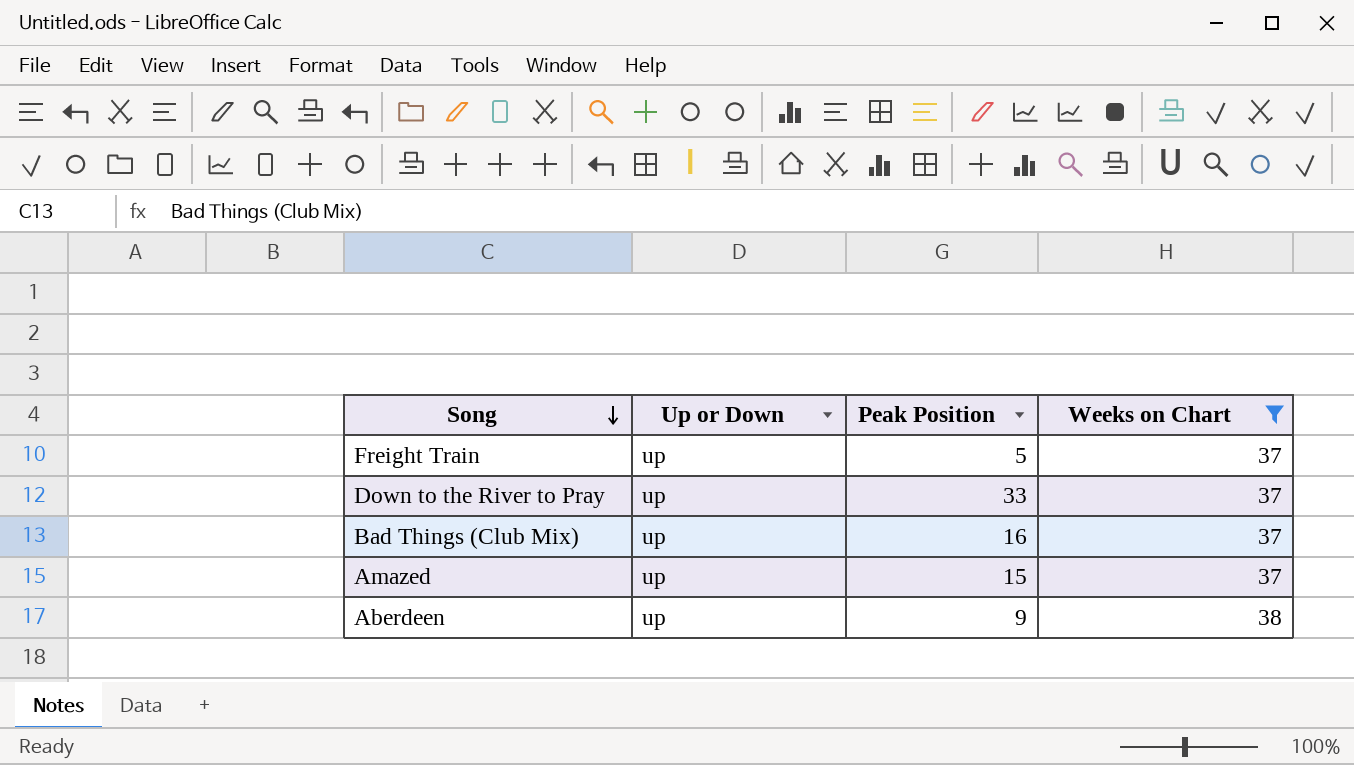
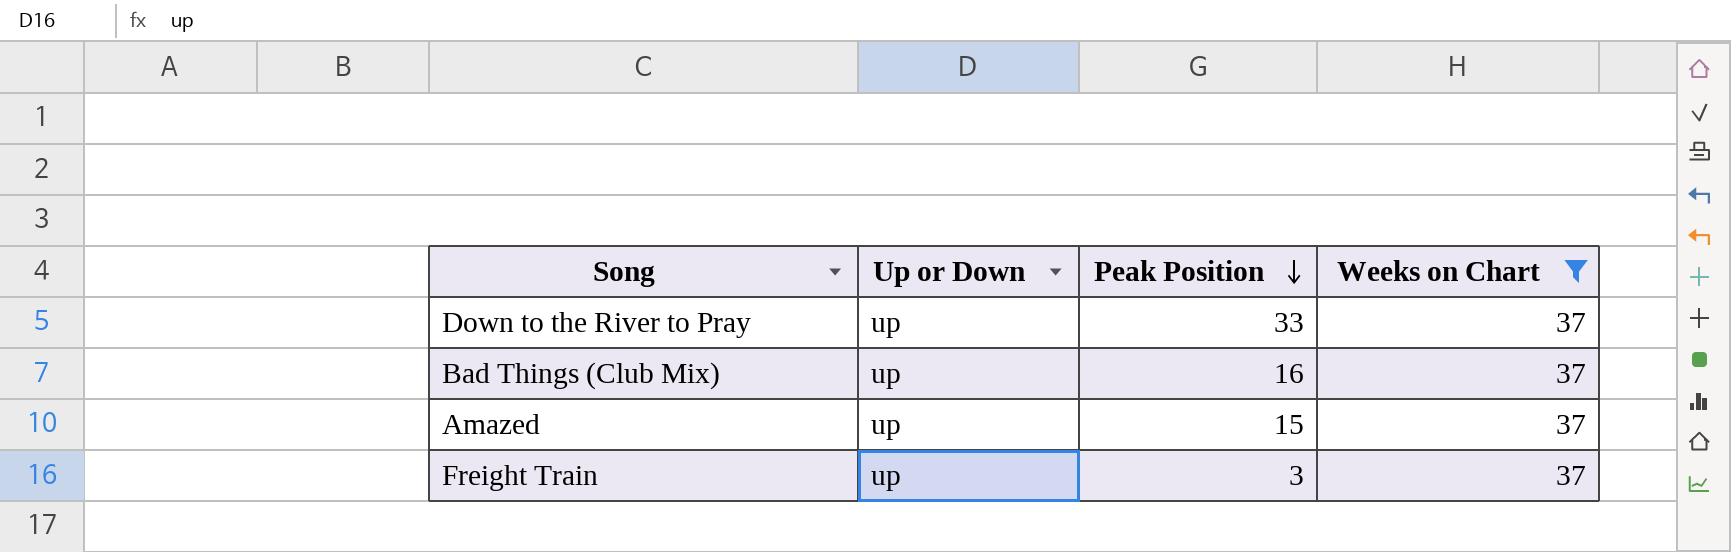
row order: Song descending -> Peak Position descending
row Aberdeen: up | 9 | 38 -> none
Freight Train | Peak Position: 5 -> 3

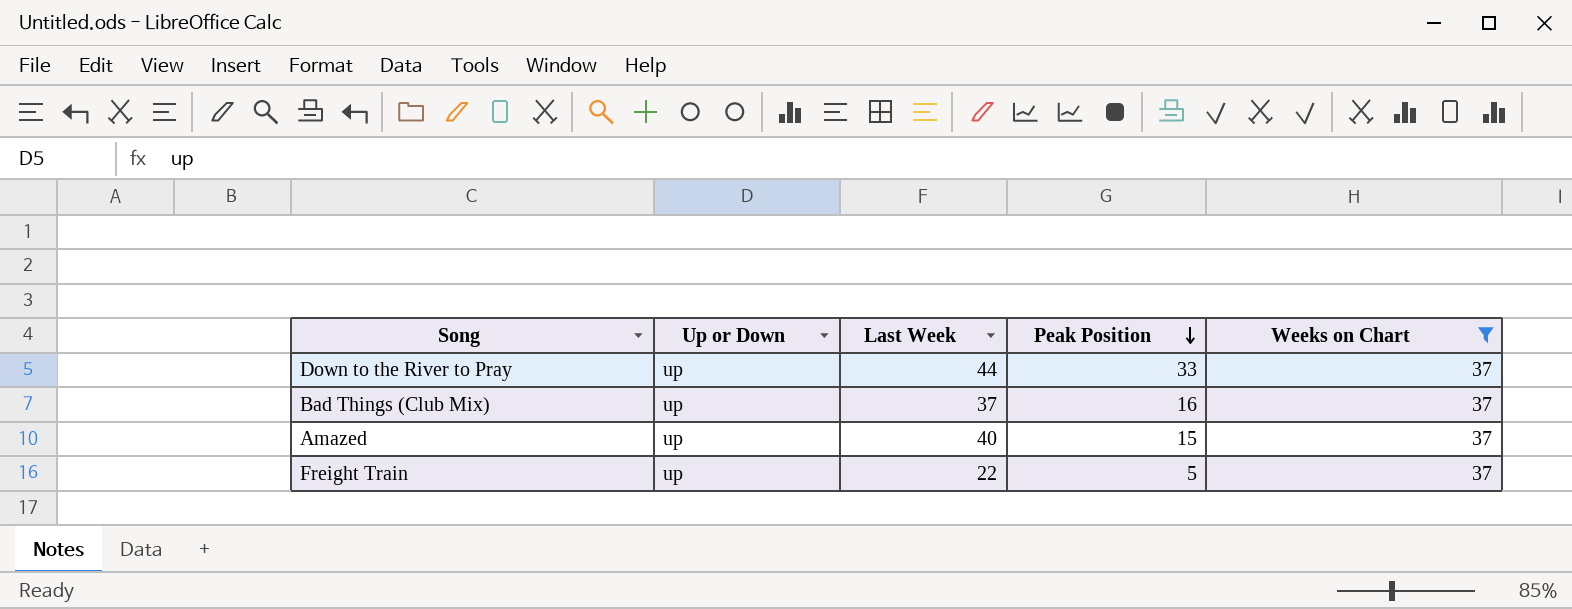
column Last Week | position: none -> 3
Freight Train | Peak Position: 3 -> 5

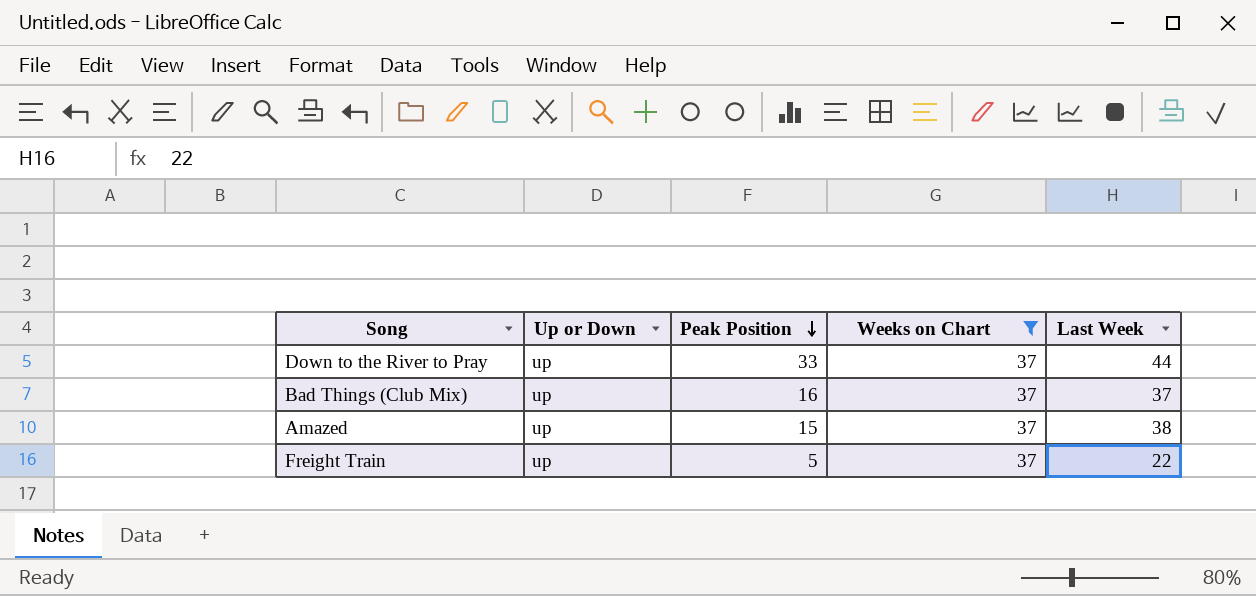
column Last Week | position: 3 -> 5
Amazed | Last Week: 40 -> 38

